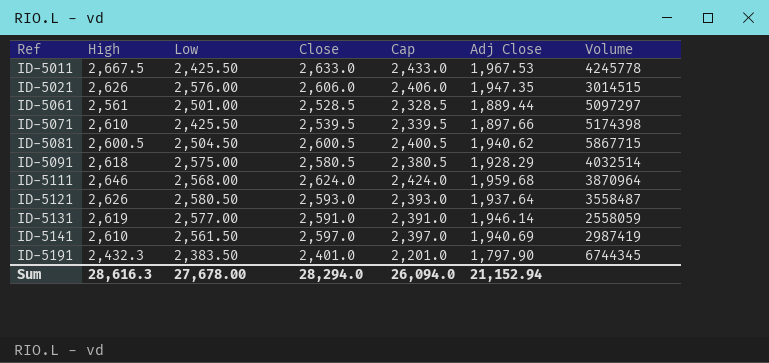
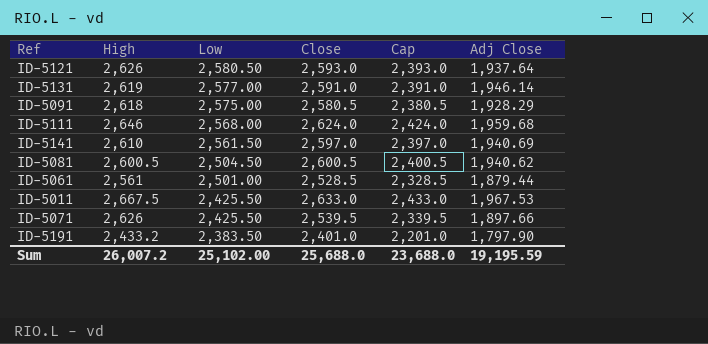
row order: Ref ascending -> Low descending
column Volume | position: 7 -> none
row ID-5021: 2,626 | 2,576.00 | 2,606.0 | 2,406.0 | 1,947.35 | 3014515 -> none
ID-5061 | Adj Close: 1,889.44 -> 1,879.44
ID-5071 | High: 2,610 -> 2,626
ID-5191 | High: 2,432.3 -> 2,433.2
Sum | High: 28,616.3 -> 26,007.2
Sum | Low: 27,678.00 -> 25,102.00
Sum | Close: 28,294.0 -> 25,688.0
Sum | Cap: 26,094.0 -> 23,688.0
Sum | Adj Close: 21,152.94 -> 19,195.59

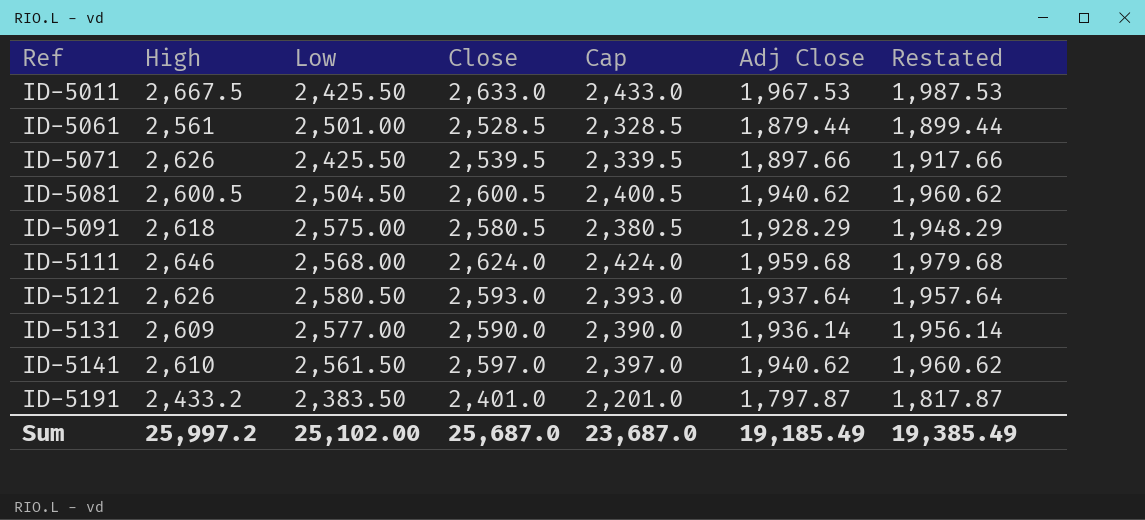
row order: Low descending -> Ref ascending
column Restated | formula: none -> [Adj Close] + 20
ID-5131 | High: 2,619 -> 2,609
ID-5131 | Close: 2,591.0 -> 2,590.0
ID-5131 | Cap: 2,391.0 -> 2,390.0
ID-5131 | Adj Close: 1,946.14 -> 1,936.14
ID-5141 | Adj Close: 1,940.69 -> 1,940.62
ID-5191 | Adj Close: 1,797.90 -> 1,797.87
Sum | High: 26,007.2 -> 25,997.2
Sum | Close: 25,688.0 -> 25,687.0
Sum | Cap: 23,688.0 -> 23,687.0
Sum | Adj Close: 19,195.59 -> 19,185.49

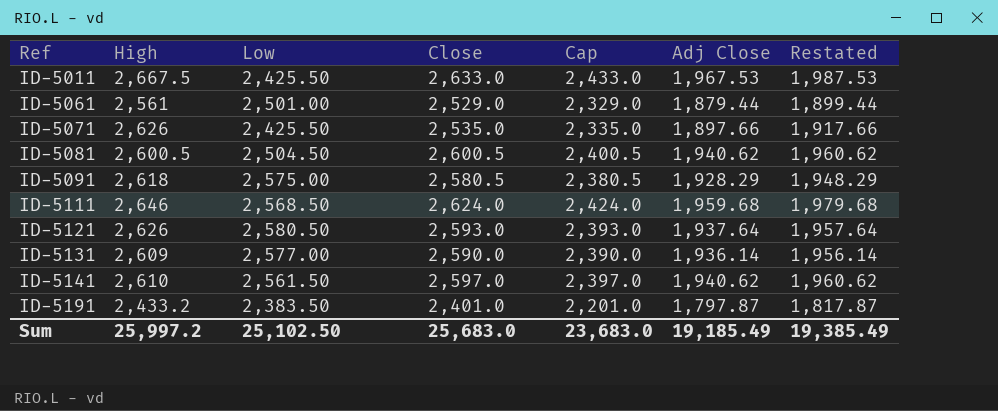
ID-5061 | Close: 2,528.5 -> 2,529.0
ID-5061 | Cap: 2,328.5 -> 2,329.0
ID-5071 | Close: 2,539.5 -> 2,535.0
ID-5071 | Cap: 2,339.5 -> 2,335.0
ID-5111 | Low: 2,568.00 -> 2,568.50
Sum | Low: 25,102.00 -> 25,102.50
Sum | Close: 25,687.0 -> 25,683.0
Sum | Cap: 23,687.0 -> 23,683.0

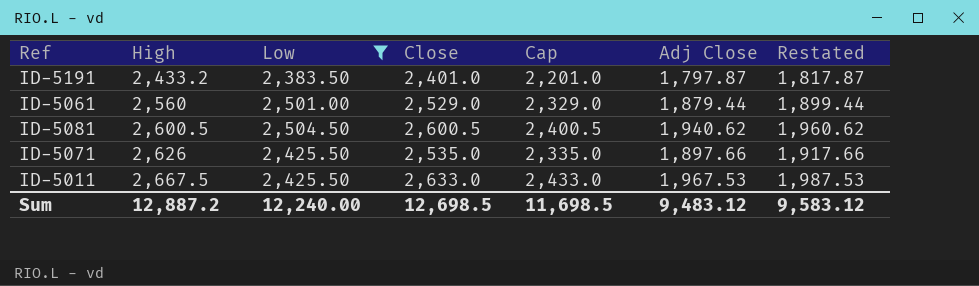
filter: none -> Low <= 2,504.50
row order: Ref ascending -> High ascending
ID-5061 | High: 2,561 -> 2,560
Sum | High: 25,997.2 -> 12,887.2
Sum | Low: 25,102.50 -> 12,240.00
Sum | Close: 25,683.0 -> 12,698.5
Sum | Cap: 23,683.0 -> 11,698.5
Sum | Adj Close: 19,185.49 -> 9,483.12
Sum | Restated: 19,385.49 -> 9,583.12

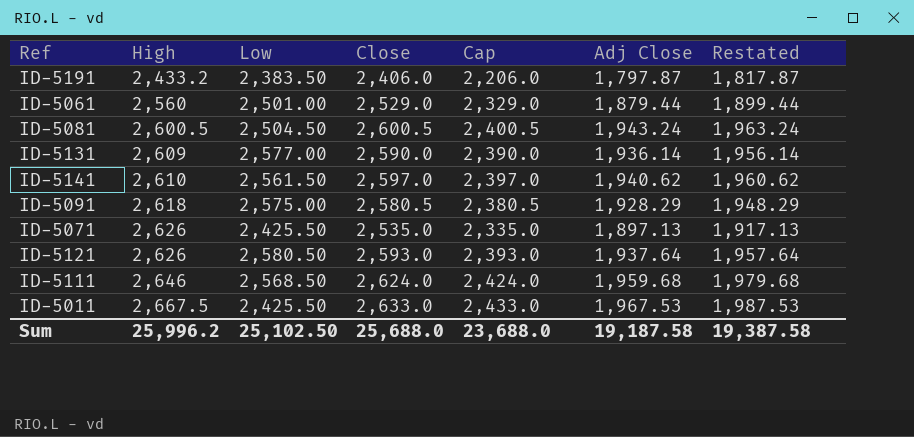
filter: Low <= 2,504.50 -> none
ID-5191 | Close: 2,401.0 -> 2,406.0
ID-5191 | Cap: 2,201.0 -> 2,206.0
ID-5081 | Adj Close: 1,940.62 -> 1,943.24
ID-5081 | Restated: 1,960.62 -> 1,963.24
ID-5071 | Adj Close: 1,897.66 -> 1,897.13
ID-5071 | Restated: 1,917.66 -> 1,917.13
Sum | High: 12,887.2 -> 25,996.2
Sum | Low: 12,240.00 -> 25,102.50
Sum | Close: 12,698.5 -> 25,688.0
Sum | Cap: 11,698.5 -> 23,688.0
Sum | Adj Close: 9,483.12 -> 19,187.58
Sum | Restated: 9,583.12 -> 19,387.58

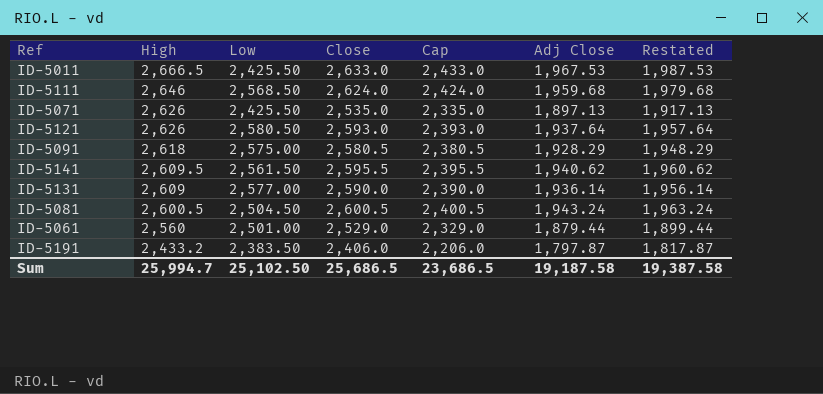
row order: High ascending -> High descending
ID-5011 | High: 2,667.5 -> 2,666.5
ID-5141 | High: 2,610 -> 2,609.5
ID-5141 | Close: 2,597.0 -> 2,595.5
ID-5141 | Cap: 2,397.0 -> 2,395.5
Sum | High: 25,996.2 -> 25,994.7
Sum | Close: 25,688.0 -> 25,686.5
Sum | Cap: 23,688.0 -> 23,686.5

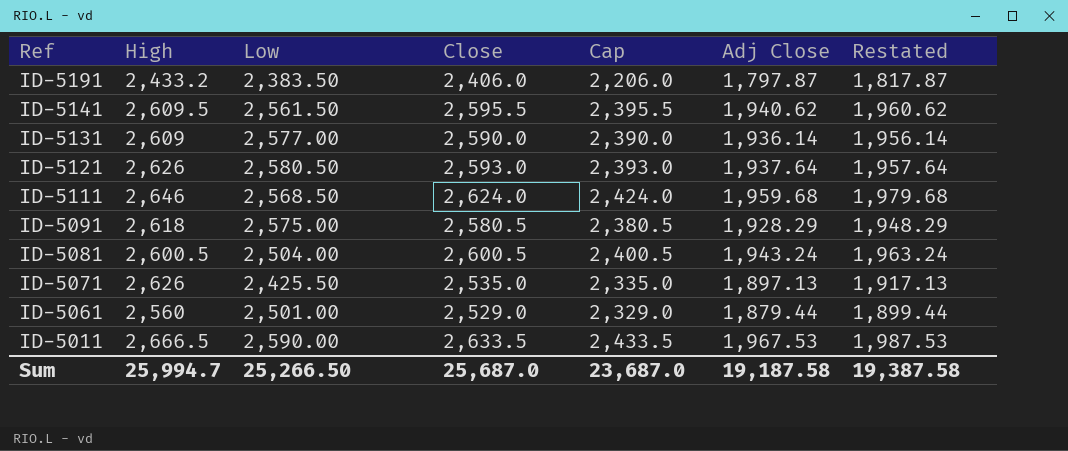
row order: High descending -> Ref descending
ID-5081 | Low: 2,504.50 -> 2,504.00
ID-5011 | Low: 2,425.50 -> 2,590.00
ID-5011 | Close: 2,633.0 -> 2,633.5
ID-5011 | Cap: 2,433.0 -> 2,433.5
Sum | Low: 25,102.50 -> 25,266.50
Sum | Close: 25,686.5 -> 25,687.0
Sum | Cap: 23,686.5 -> 23,687.0

